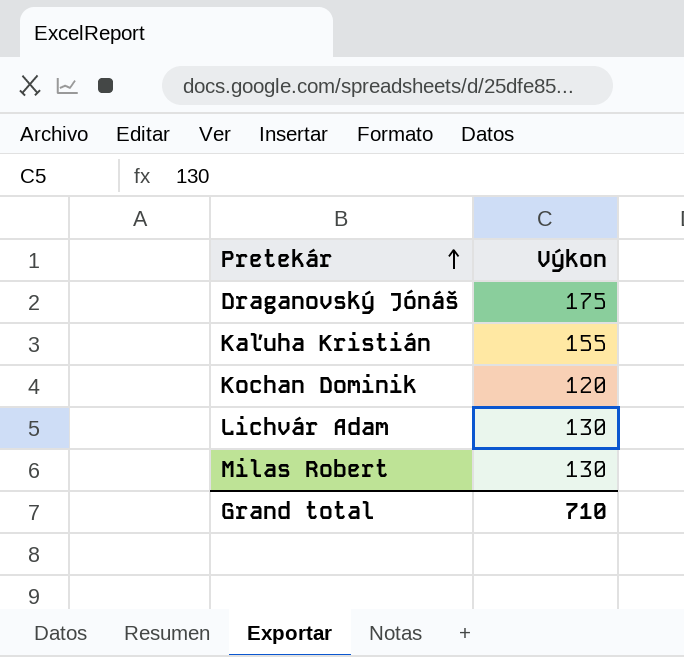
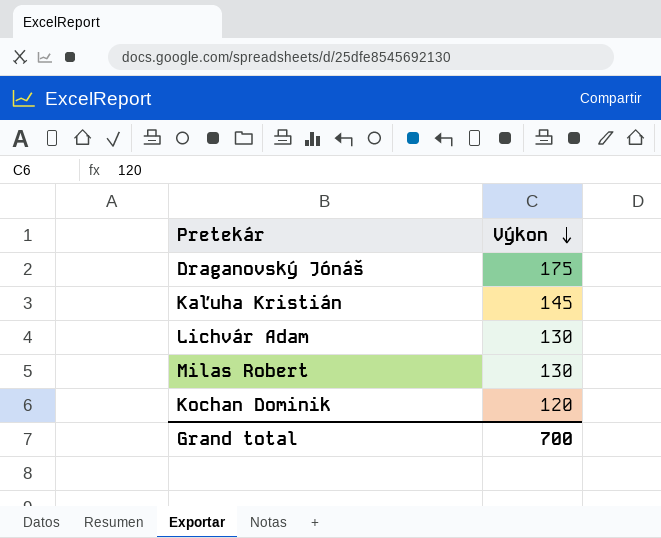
row order: Pretekár ascending -> Výkon descending
Kaľuha Kristián | Výkon: 155 -> 145
Grand total | Výkon: 710 -> 700

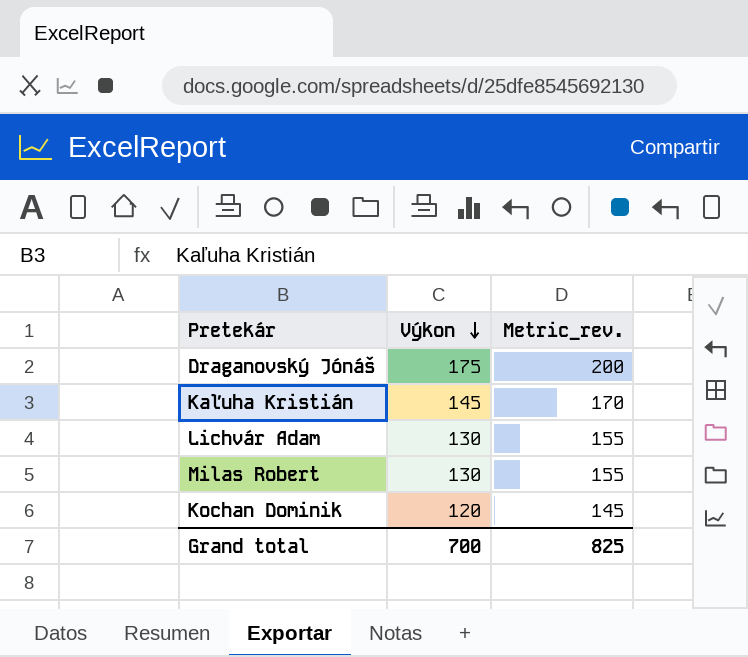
column Metric_rev. | formula: none -> [Výkon] + 25

